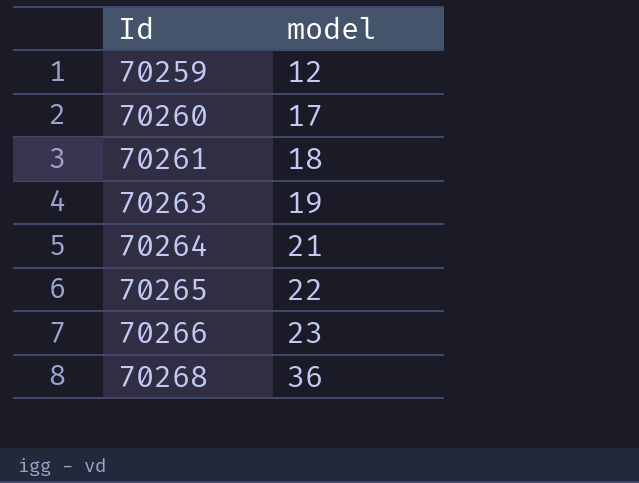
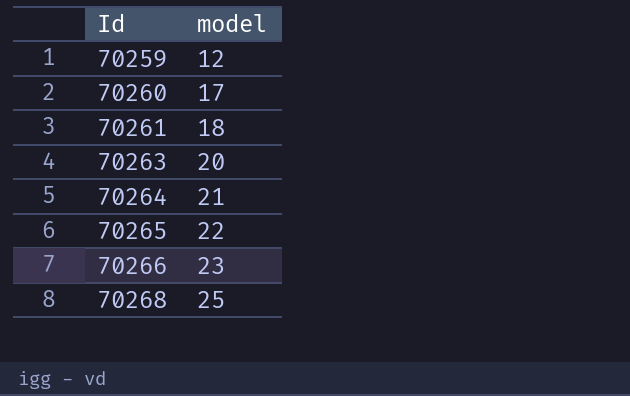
70263 | model: 19 -> 20
70268 | model: 36 -> 25

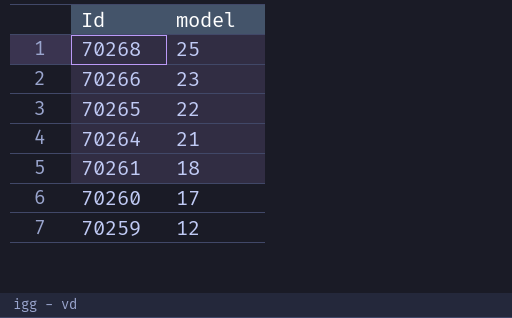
row order: Id ascending -> Id descending
row 70263: 20 -> none

